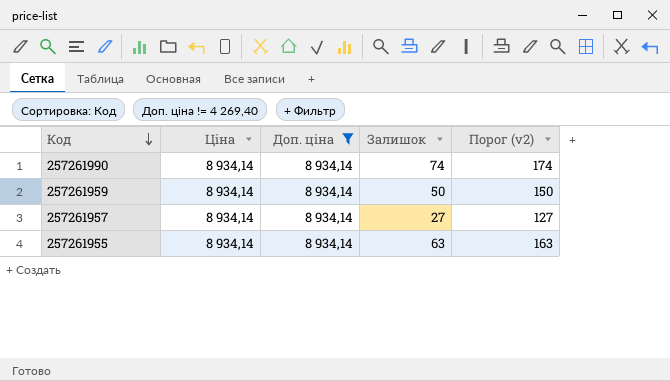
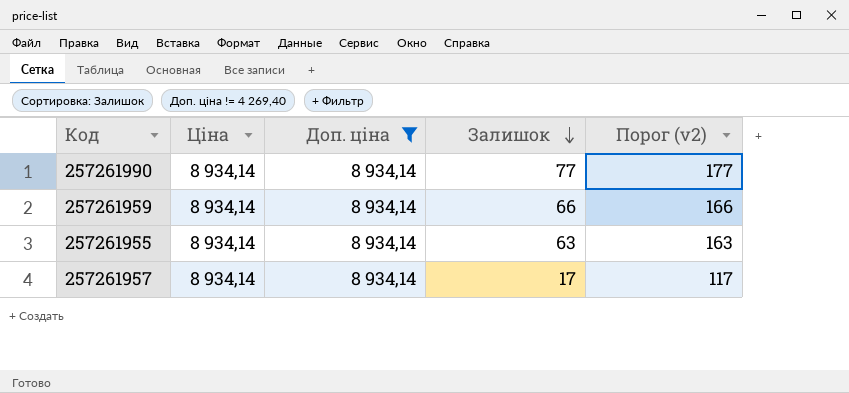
row order: Код descending -> Залишок descending
257261990 | Залишок: 74 -> 77
257261990 | Порог (v2): 174 -> 177
257261959 | Залишок: 50 -> 66
257261959 | Порог (v2): 150 -> 166
257261957 | Залишок: 27 -> 17
257261957 | Порог (v2): 127 -> 117

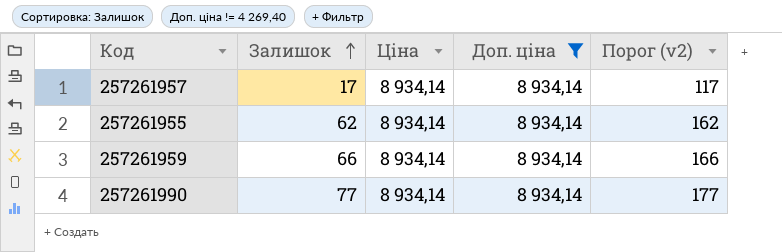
row order: Залишок descending -> Залишок ascending
column Залишок | position: 4 -> 2
257261955 | Залишок: 63 -> 62
257261955 | Порог (v2): 163 -> 162

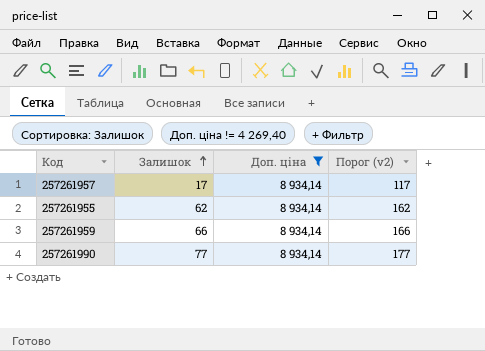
column Ціна | position: 3 -> none

